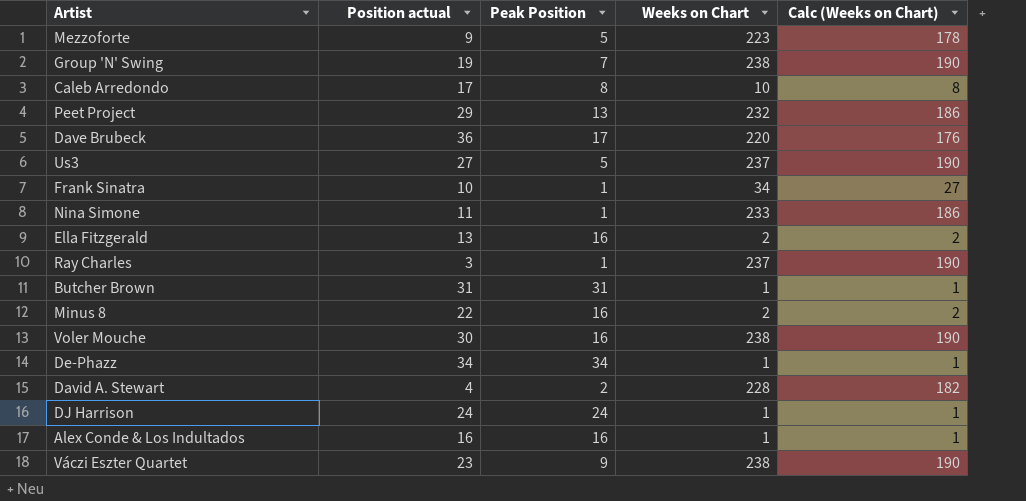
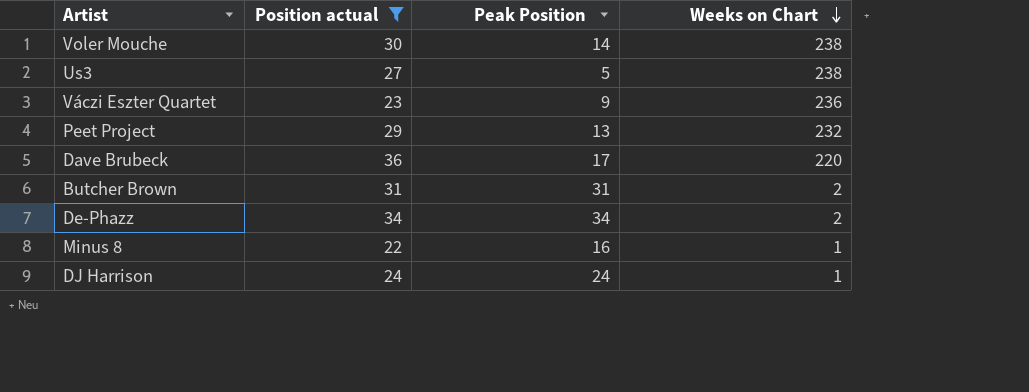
filter: none -> Position actual >= 22
row order: none -> Weeks on Chart descending
column Calc (Weeks on Chart) | formula: [Weeks on Chart] * 0.8 -> none
Voler Mouche | Peak Position: 16 -> 14
Us3 | Weeks on Chart: 237 -> 238
Váczi Eszter Quartet | Weeks on Chart: 238 -> 236
Butcher Brown | Weeks on Chart: 1 -> 2
De-Phazz | Weeks on Chart: 1 -> 2
Minus 8 | Weeks on Chart: 2 -> 1

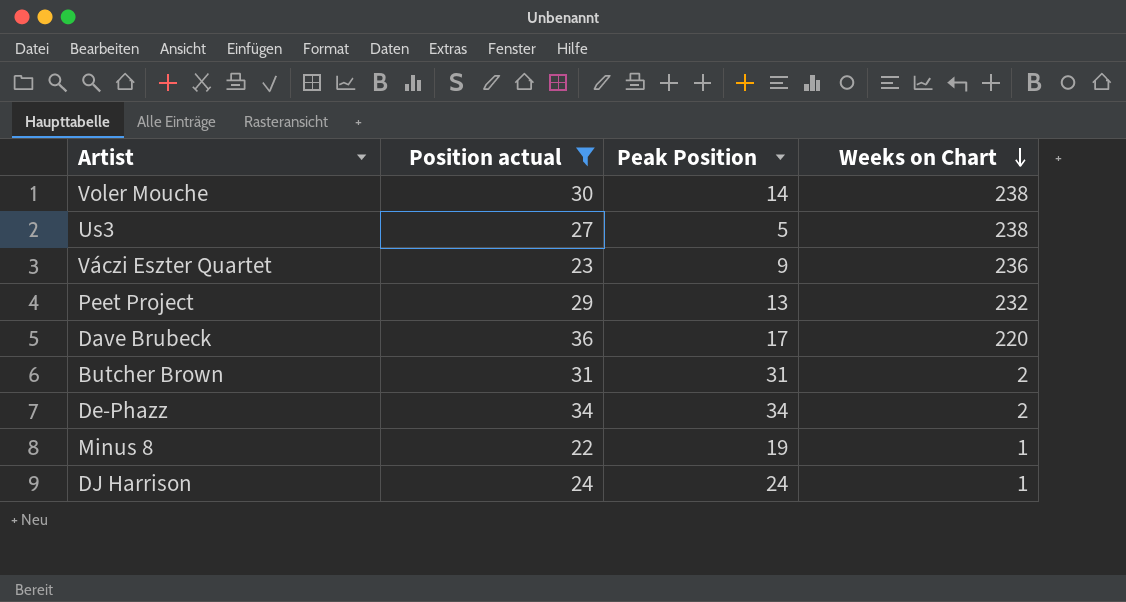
Minus 8 | Peak Position: 16 -> 19

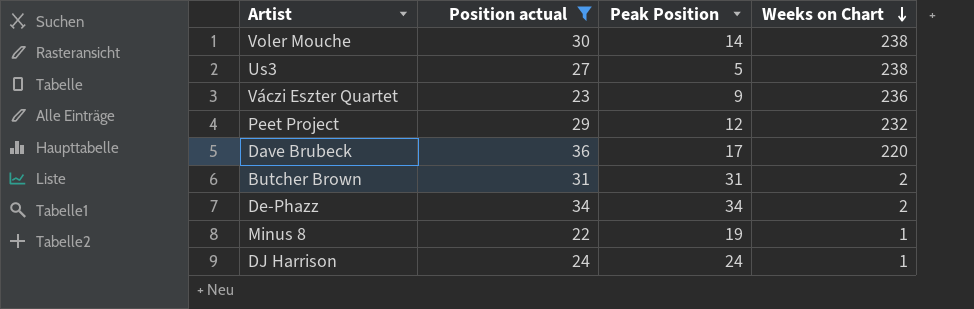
Peet Project | Peak Position: 13 -> 12

